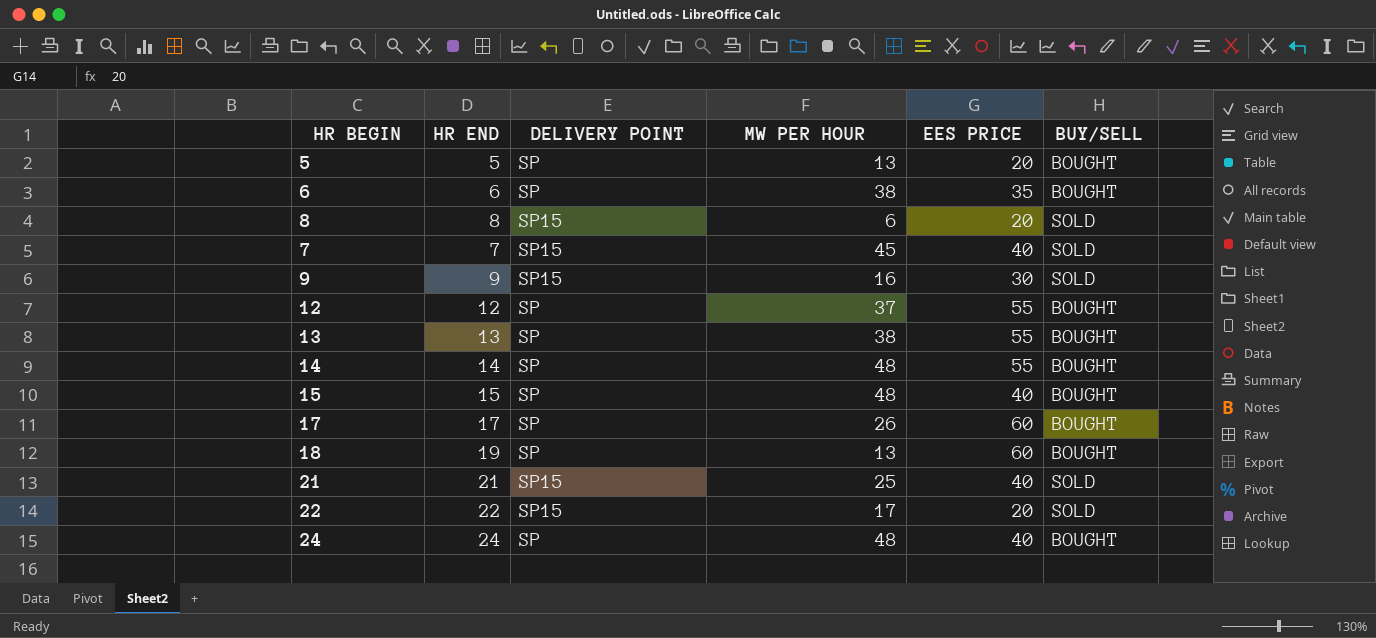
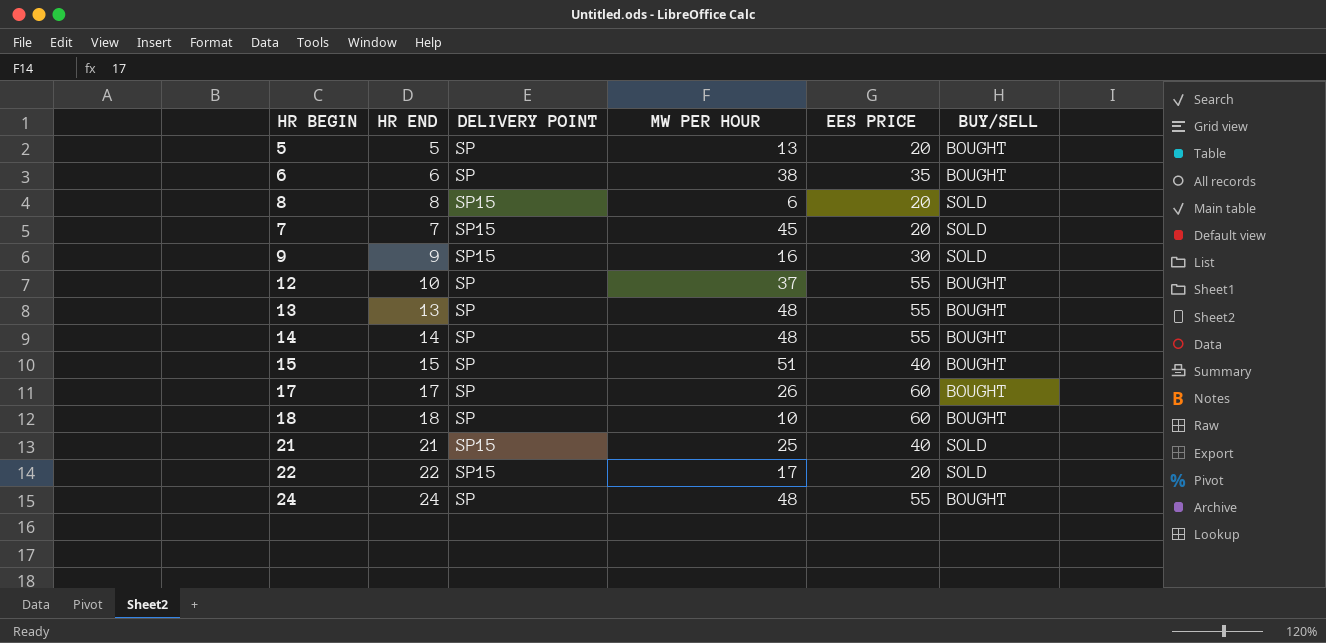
7 | EES PRICE: 40 -> 20
12 | HR END: 12 -> 10
13 | MW PER HOUR: 38 -> 48
15 | MW PER HOUR: 48 -> 51
18 | HR END: 19 -> 18
18 | MW PER HOUR: 13 -> 10
24 | EES PRICE: 40 -> 55

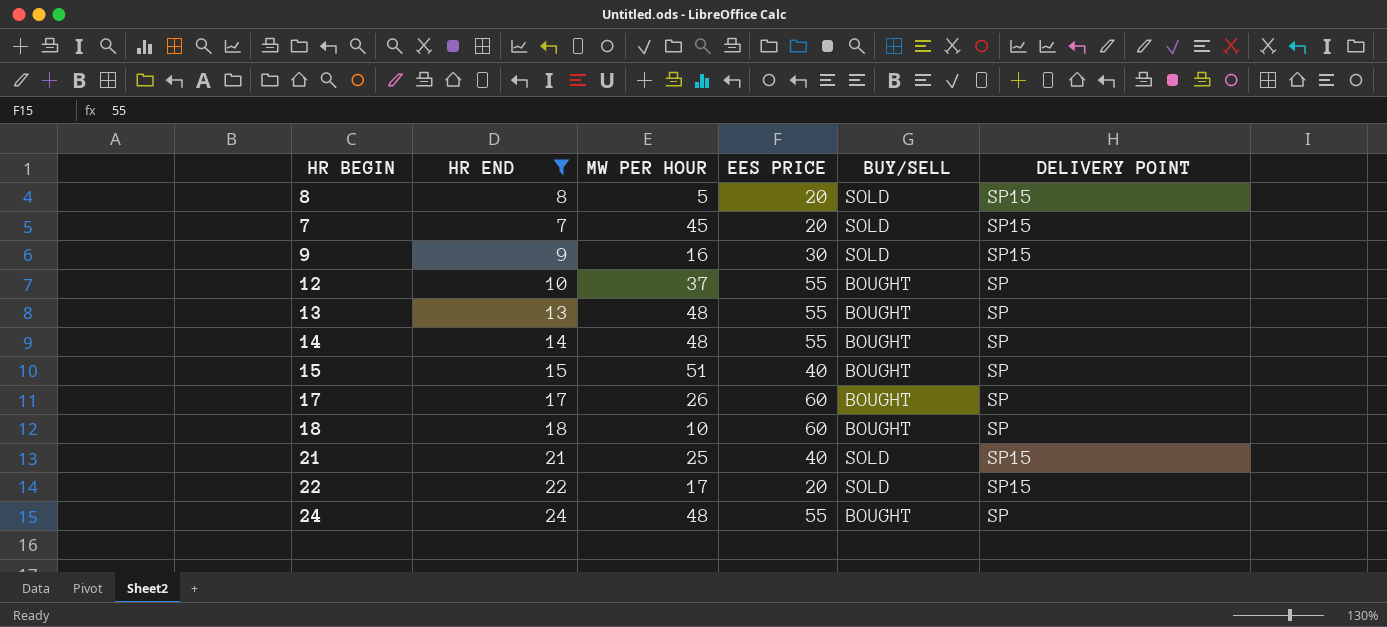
filter: none -> HR END >= 7
column DELIVERY POINT | position: 3 -> 6
8 | MW PER HOUR: 6 -> 5

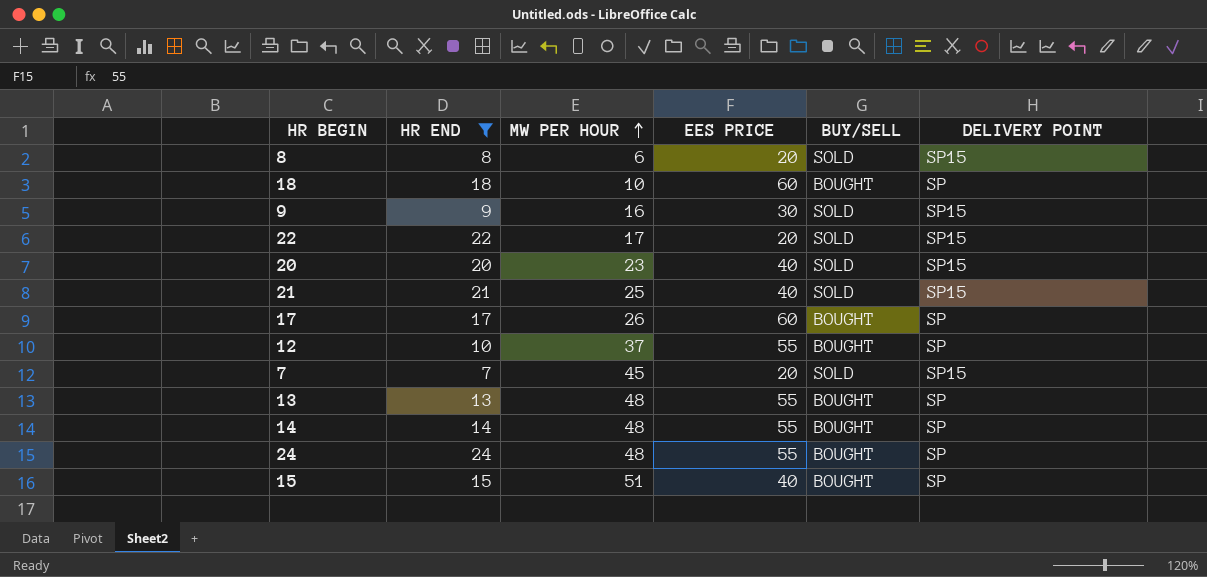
row order: none -> MW PER HOUR ascending
8 | MW PER HOUR: 5 -> 6
row 20: none -> 20 | 23 | 40 | SOLD | SP15

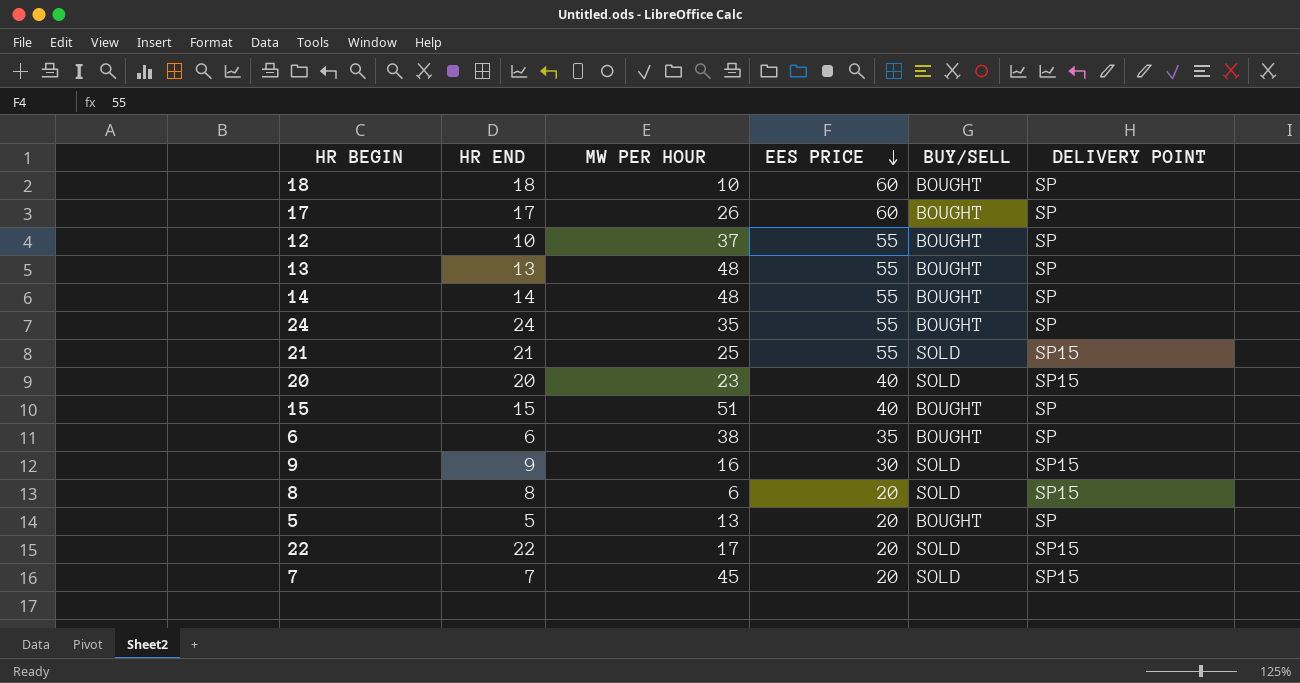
filter: HR END >= 7 -> none
row order: MW PER HOUR ascending -> EES PRICE descending
24 | MW PER HOUR: 48 -> 35
21 | EES PRICE: 40 -> 55

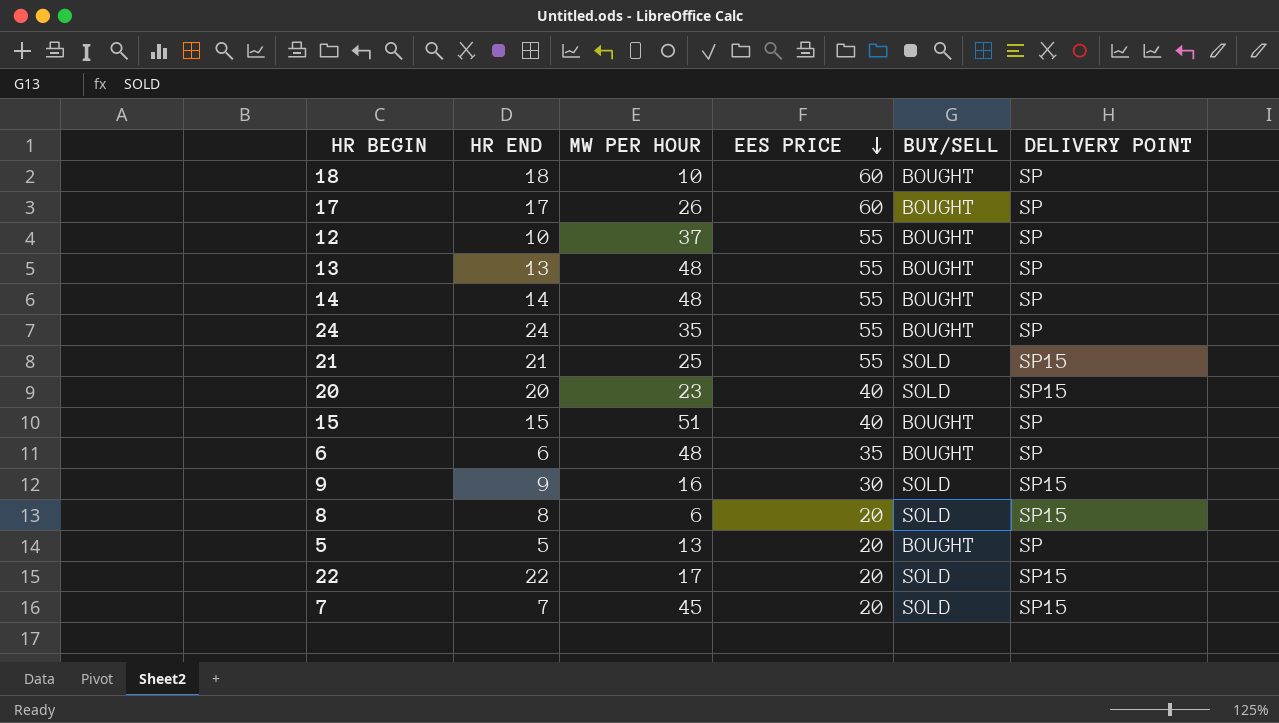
6 | MW PER HOUR: 38 -> 48

